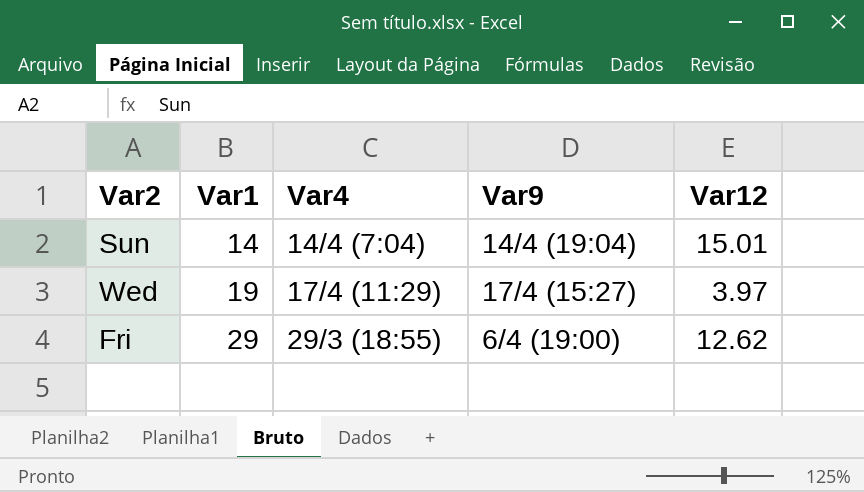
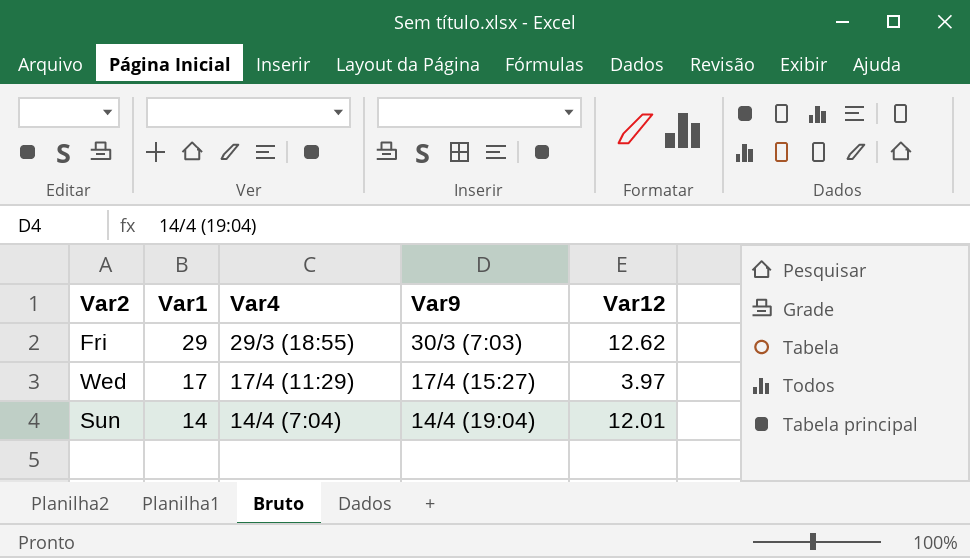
row order: Var1 ascending -> Var1 descending
Fri | Var9: 6/4 (19:00) -> 30/3 (7:03)
Wed | Var1: 19 -> 17
Sun | Var12: 15.01 -> 12.01

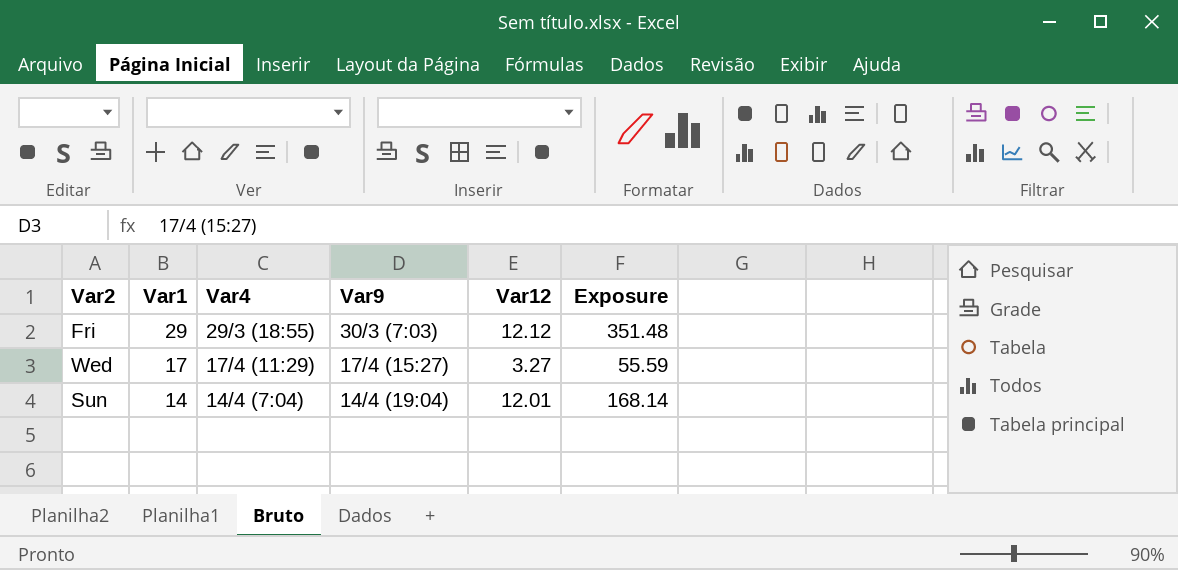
column Exposure | formula: none -> [Var1] * [Var12]
Fri | Var12: 12.62 -> 12.12
Wed | Var12: 3.97 -> 3.27

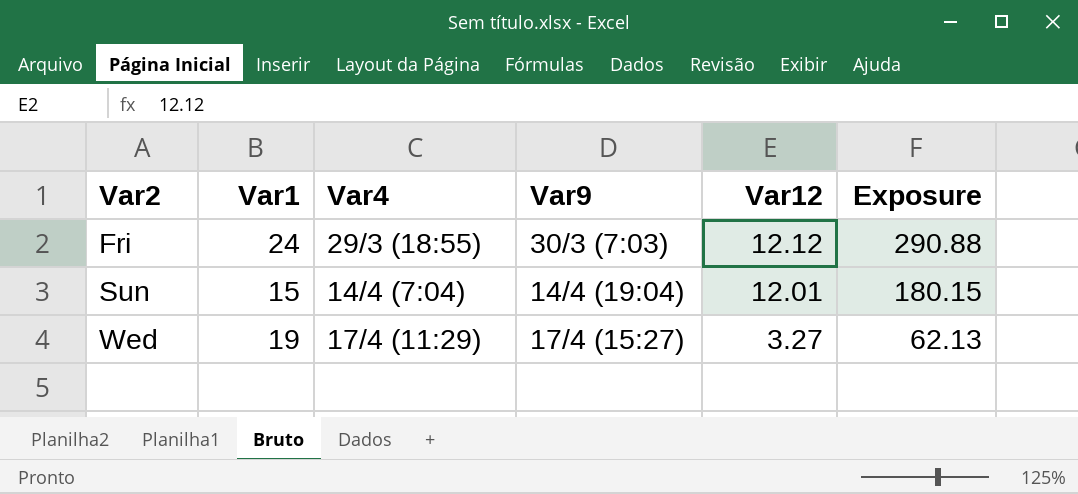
row order: Var1 descending -> Var2 ascending
Fri | Var1: 29 -> 24
Fri | Exposure: 351.48 -> 290.88
Sun | Var1: 14 -> 15
Sun | Exposure: 168.14 -> 180.15
Wed | Var1: 17 -> 19
Wed | Exposure: 55.59 -> 62.13

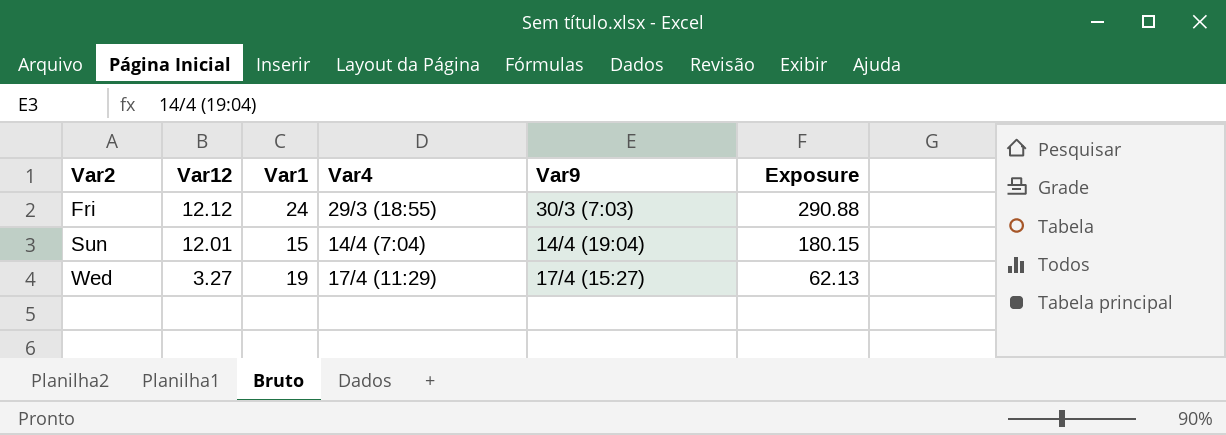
column Var12 | position: 5 -> 2

